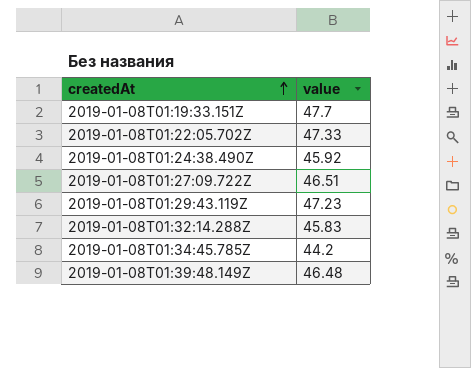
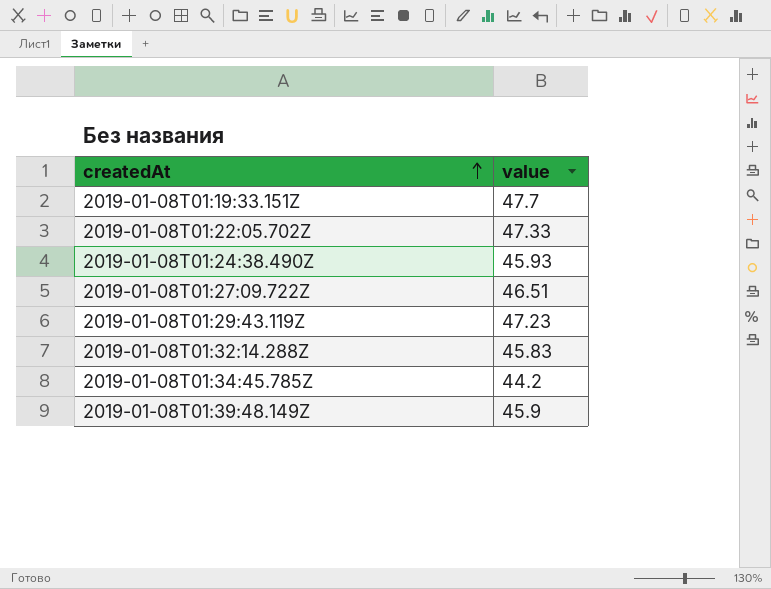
2019-01-08T01:24:38.490Z | value: 45.92 -> 45.93
2019-01-08T01:39:48.149Z | value: 46.48 -> 45.9

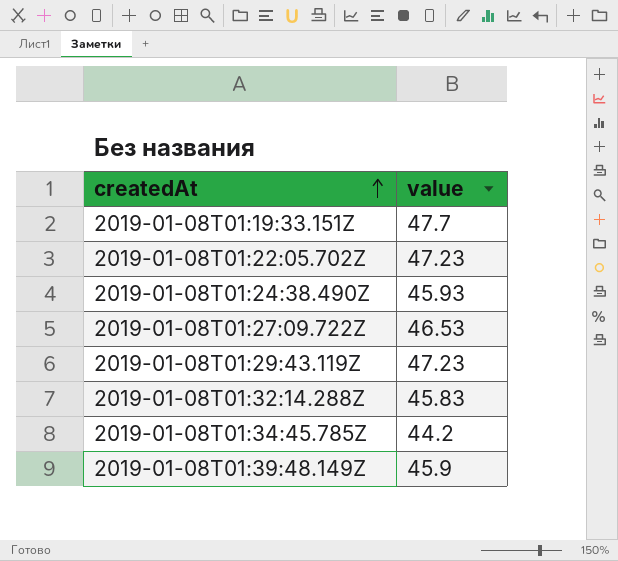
2019-01-08T01:22:05.702Z | value: 47.33 -> 47.23
2019-01-08T01:27:09.722Z | value: 46.51 -> 46.53

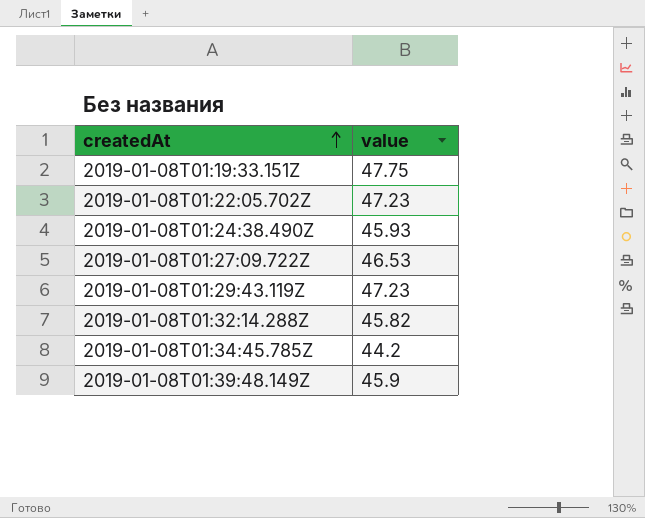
2019-01-08T01:19:33.151Z | value: 47.7 -> 47.75
2019-01-08T01:32:14.288Z | value: 45.83 -> 45.82

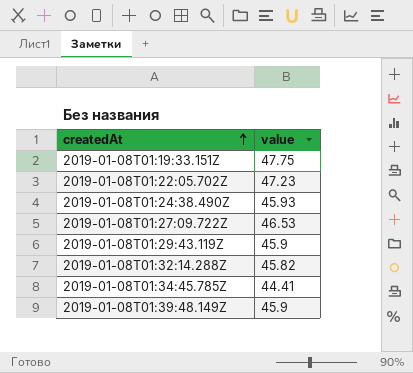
2019-01-08T01:29:43.119Z | value: 47.23 -> 45.9
2019-01-08T01:34:45.785Z | value: 44.2 -> 44.41

